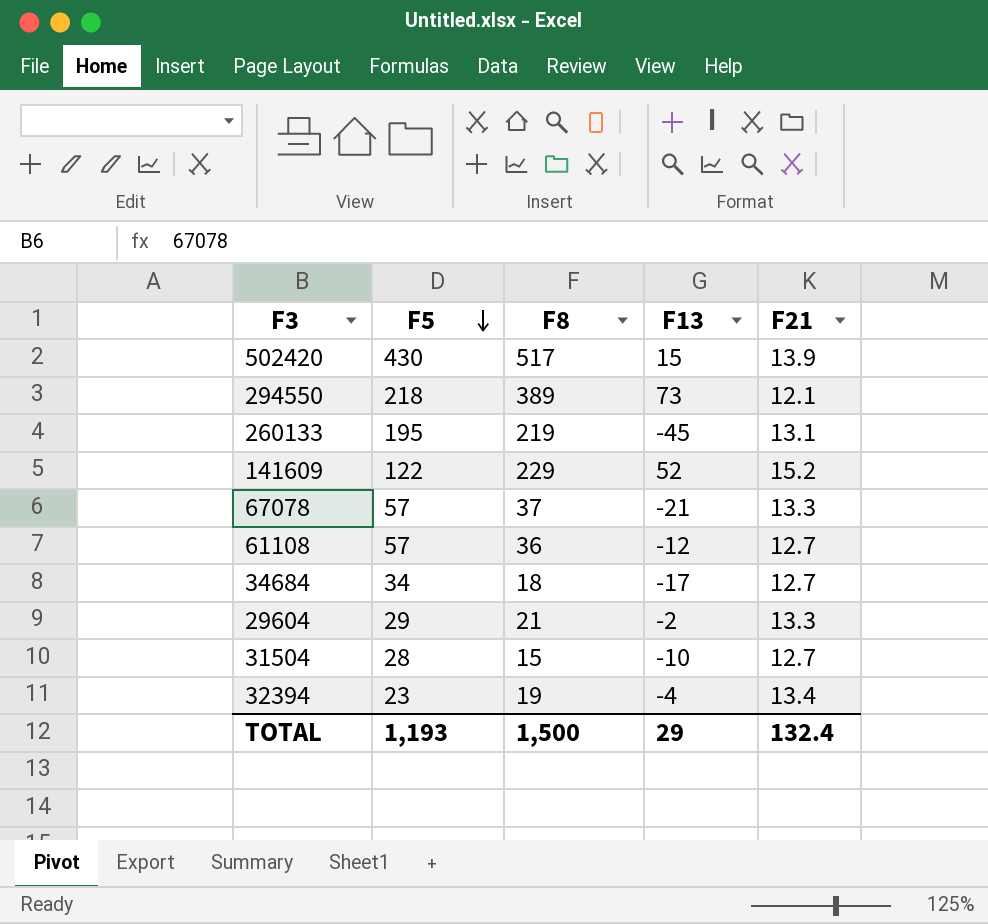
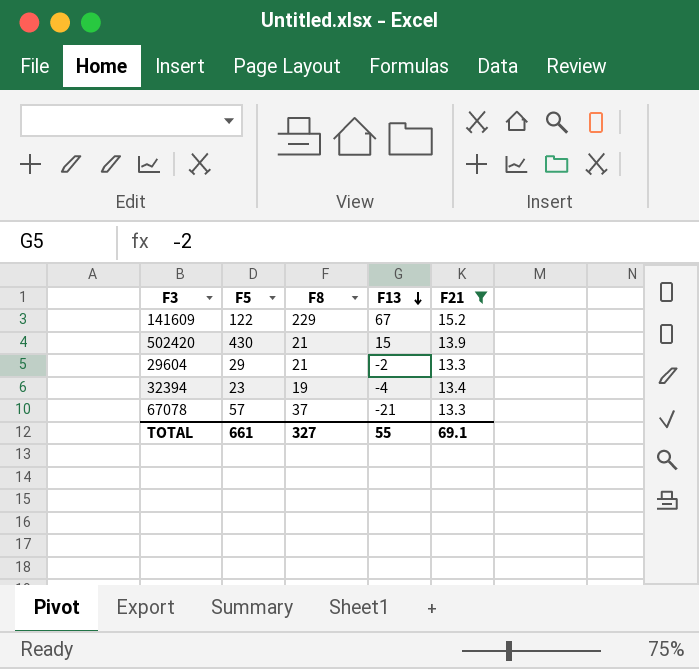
filter: none -> F21 >= 13.3
row order: F5 descending -> F13 descending
141609 | F13: 52 -> 67
502420 | F8: 517 -> 21
TOTAL | F5: 1,193 -> 661
TOTAL | F8: 1,500 -> 327
TOTAL | F13: 29 -> 55
TOTAL | F21: 132.4 -> 69.1

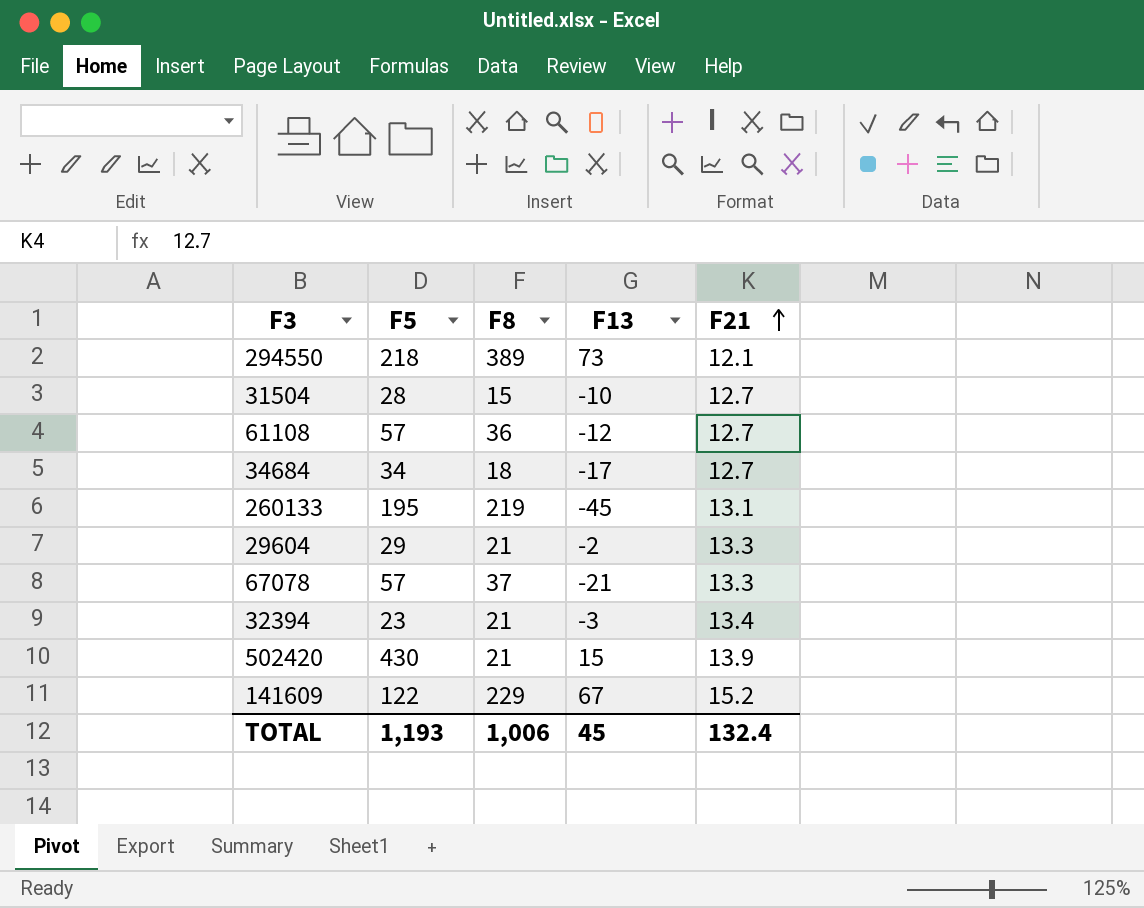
filter: F21 >= 13.3 -> none
row order: F13 descending -> F21 ascending
32394 | F8: 19 -> 21
32394 | F13: -4 -> -3
TOTAL | F5: 661 -> 1,193
TOTAL | F8: 327 -> 1,006
TOTAL | F13: 55 -> 45
TOTAL | F21: 69.1 -> 132.4

